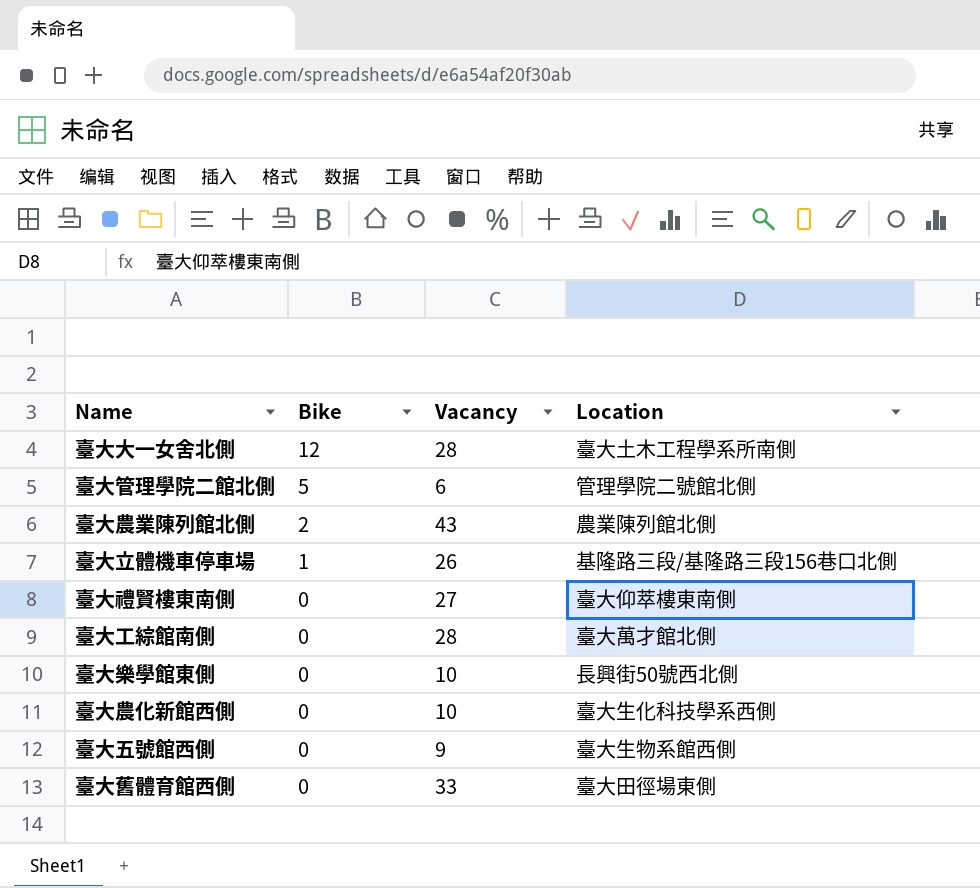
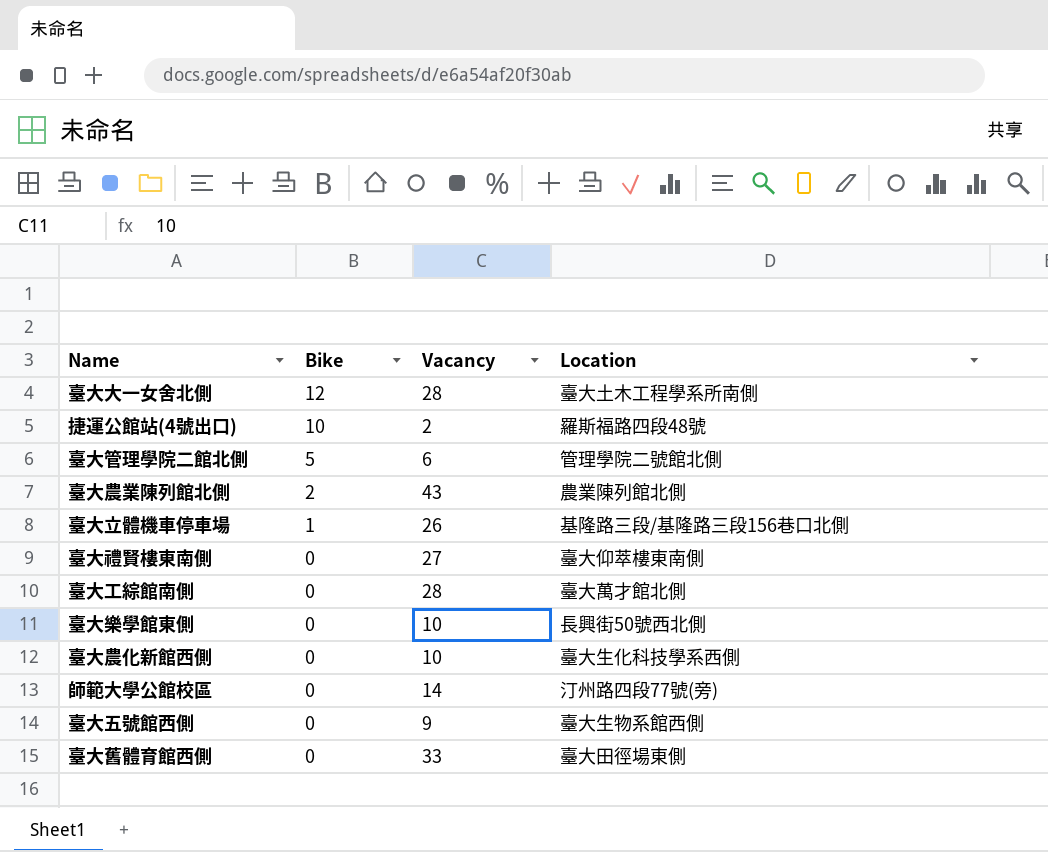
row 捷運公館站(4號出口): none -> 10 | 2 | 羅斯福路四段48號
row 師範大學公館校區: none -> 0 | 14 | 汀州路四段77號(旁)

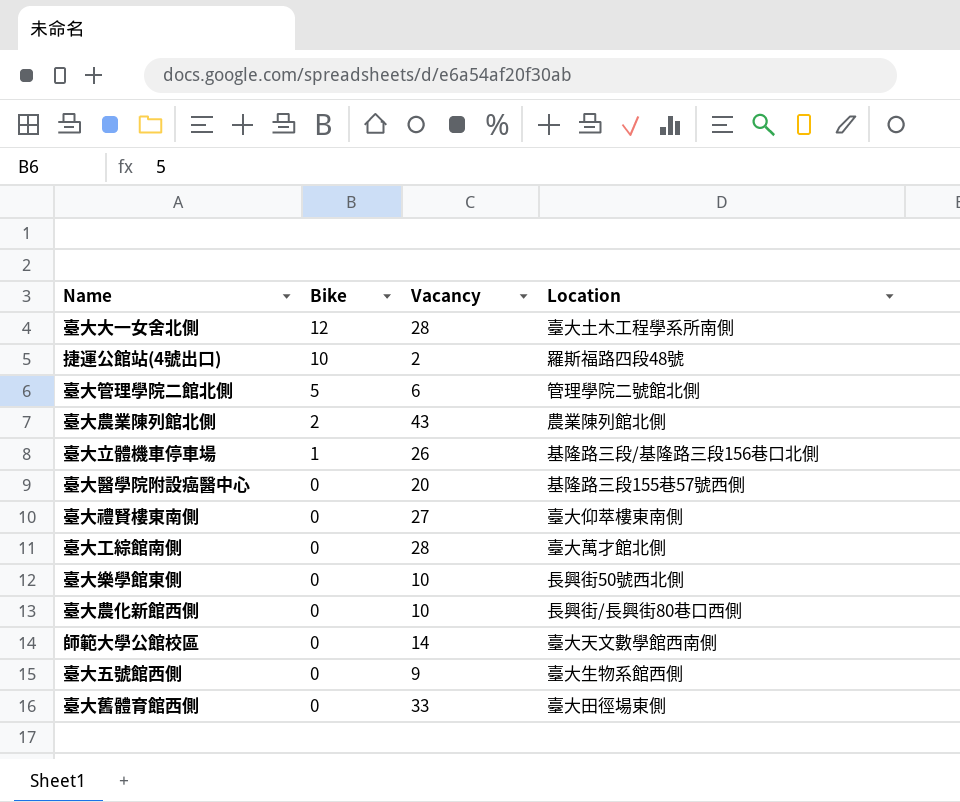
row 臺大醫學院附設癌醫中心: none -> 0 | 20 | 基隆路三段155巷57號西側
臺大農化新館西側 | Location: 臺大生化科技學系西側 -> 長興街/長興街80巷口西側
師範大學公館校區 | Location: 汀州路四段77號(旁) -> 臺大天文數學館西南側

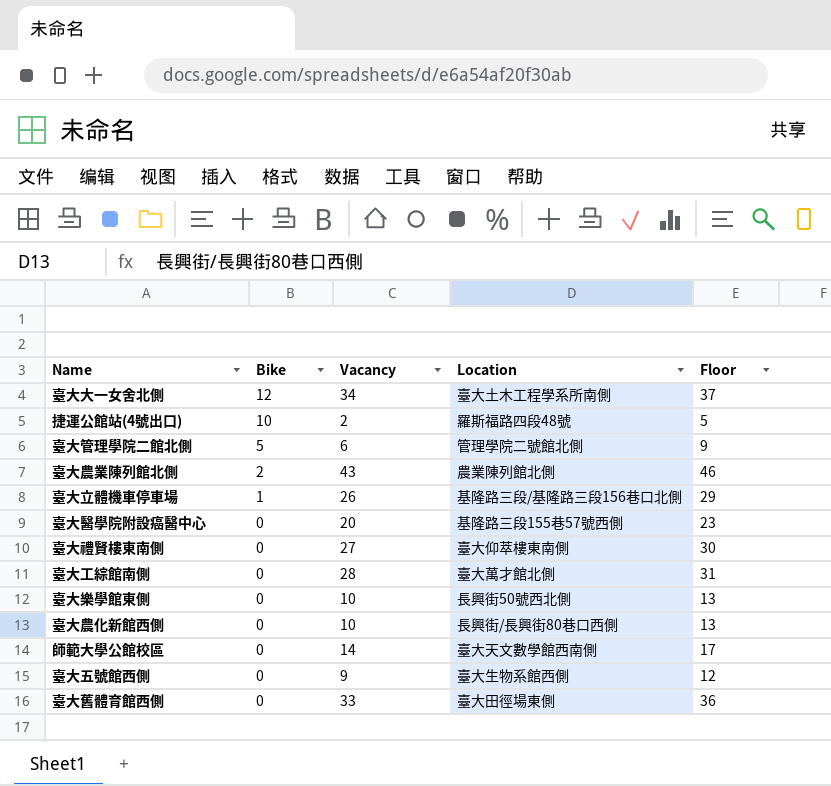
column Floor | formula: none -> [Vacancy] + 3
臺大大一女舍北側 | Vacancy: 28 -> 34

